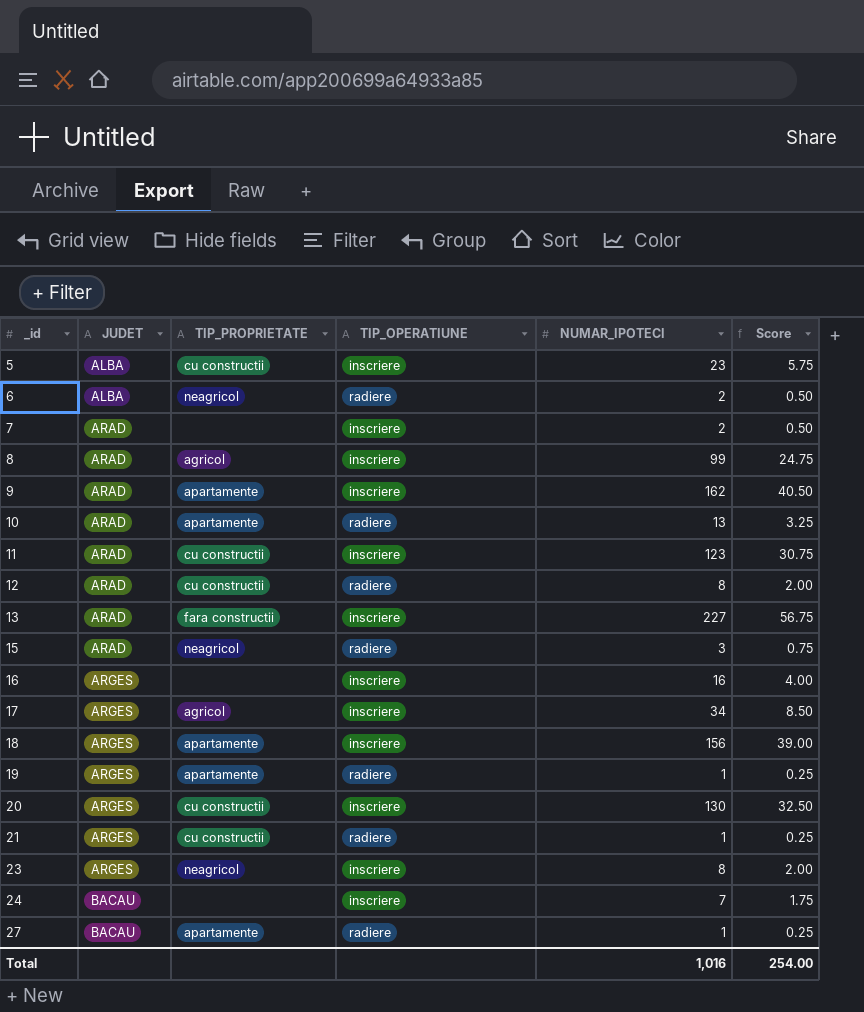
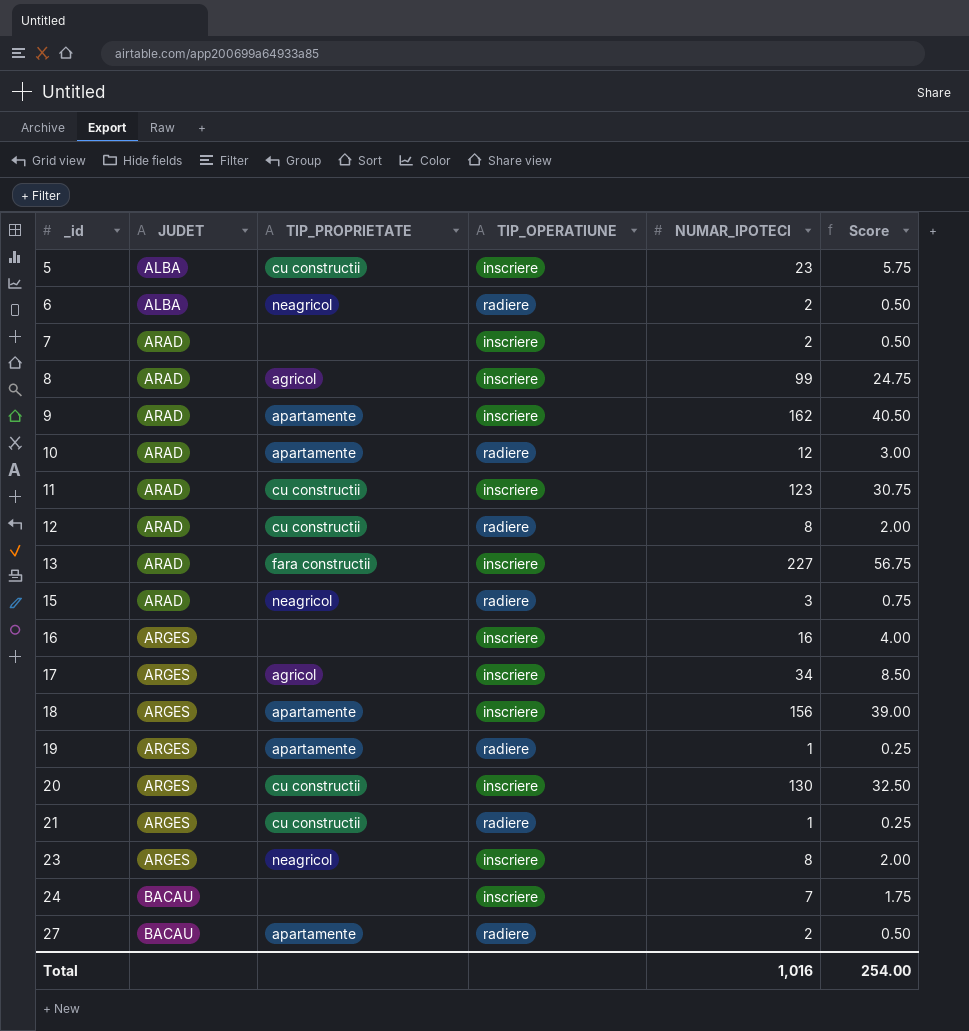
10 | NUMAR_IPOTECI: 13 -> 12
10 | Score: 3.25 -> 3.00
27 | NUMAR_IPOTECI: 1 -> 2
27 | Score: 0.25 -> 0.50

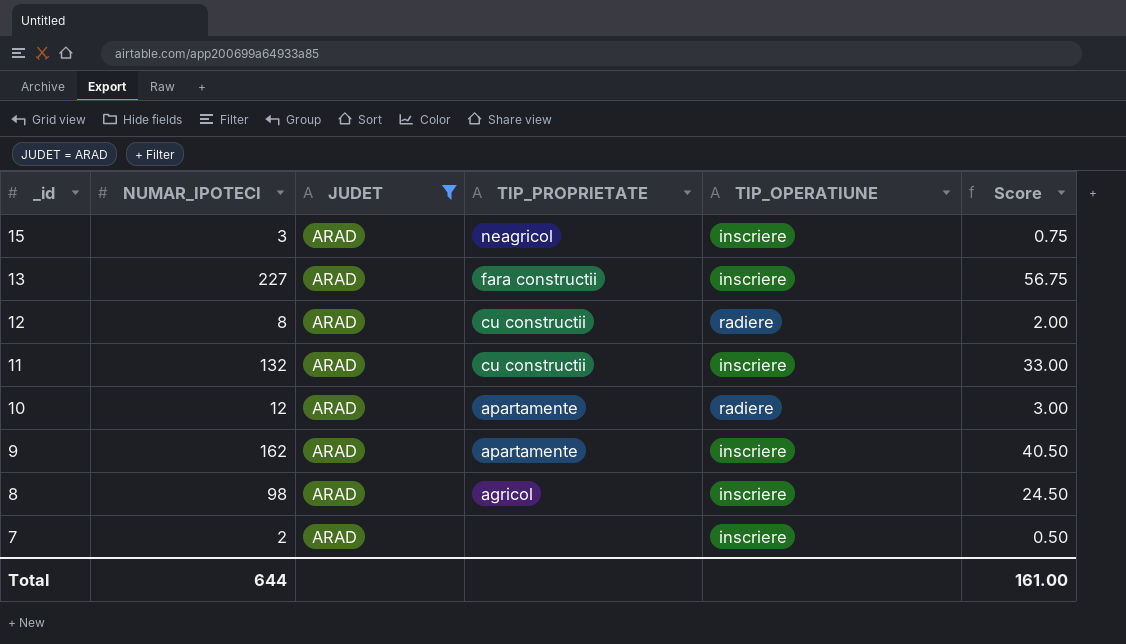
filter: none -> JUDET = ARAD
row order: _id ascending -> _id descending
column NUMAR_IPOTECI | position: 5 -> 2
15 | TIP_OPERATIUNE: radiere -> inscriere
11 | NUMAR_IPOTECI: 123 -> 132
11 | Score: 30.75 -> 33.00
8 | NUMAR_IPOTECI: 99 -> 98
8 | Score: 24.75 -> 24.50
Total | NUMAR_IPOTECI: 1,016 -> 644
Total | Score: 254.00 -> 161.00

